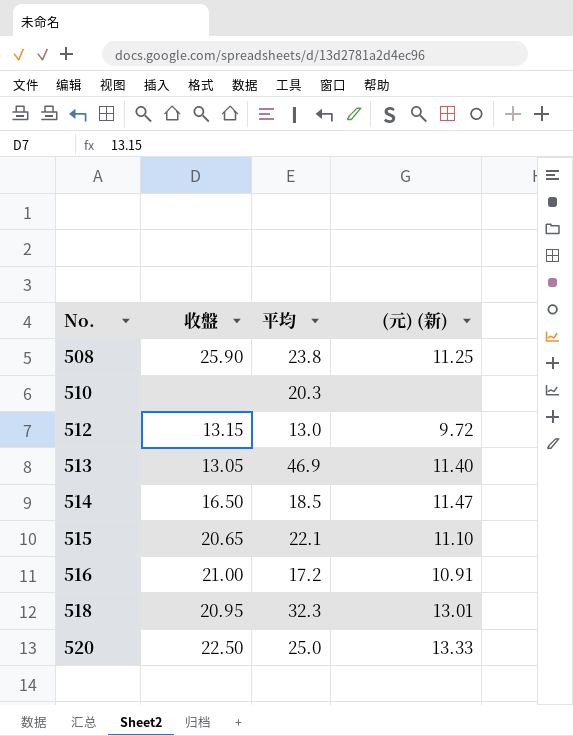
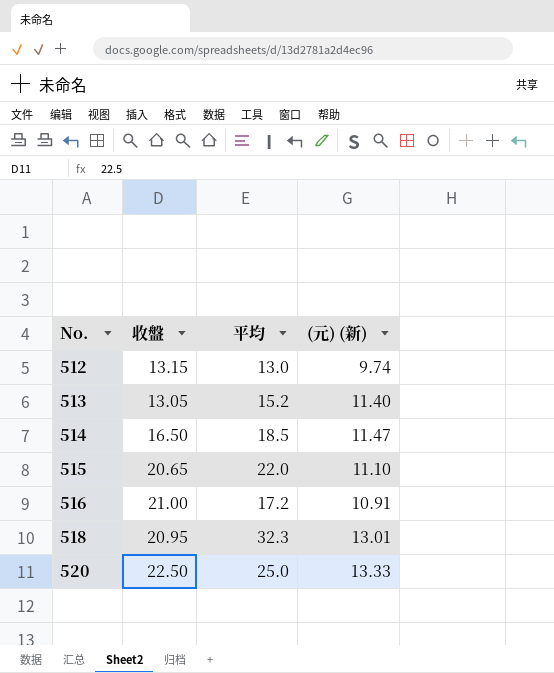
row 508: 25.90 | 23.8 | 11.25 -> none
row 510: none | 20.3 | none -> none
512 | (元) (新): 9.72 -> 9.74
513 | 平均: 46.9 -> 15.2
515 | 平均: 22.1 -> 22.0

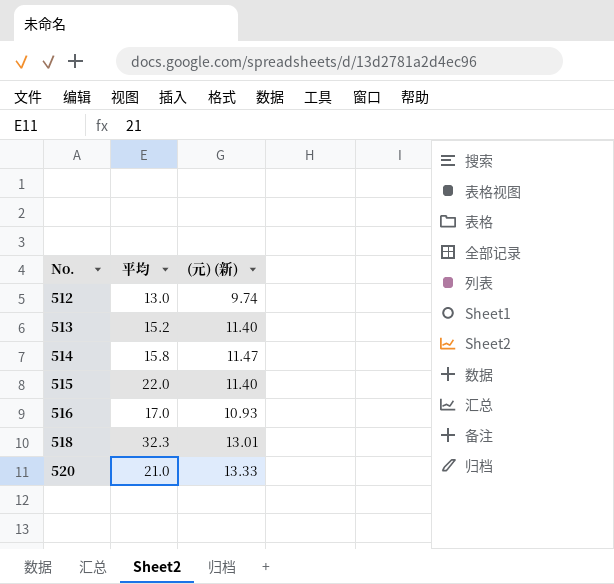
column 收盤 | position: 2 -> none
514 | 平均: 18.5 -> 15.8
515 | (元) (新): 11.10 -> 11.40
516 | 平均: 17.2 -> 17.0
516 | (元) (新): 10.91 -> 10.93
520 | 平均: 25.0 -> 21.0

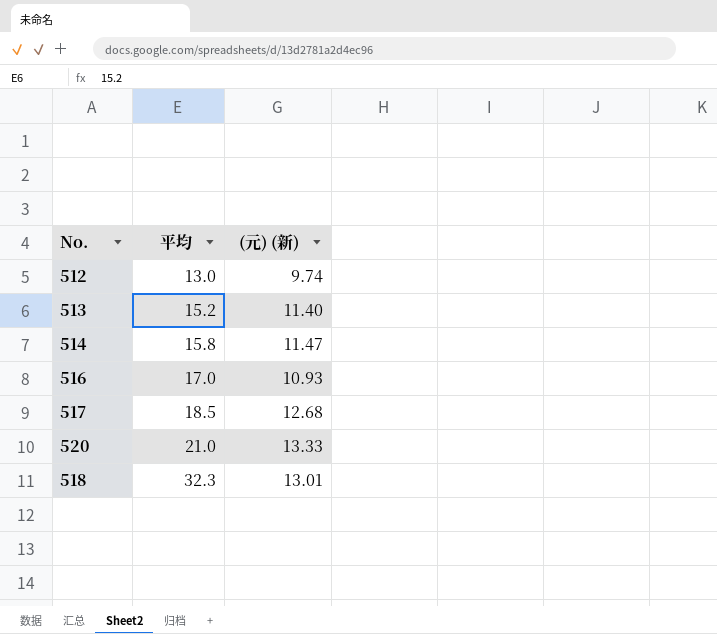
row order: No. ascending -> 平均 ascending
row 515: 22.0 | 11.40 -> none
row 517: none -> 18.5 | 12.68

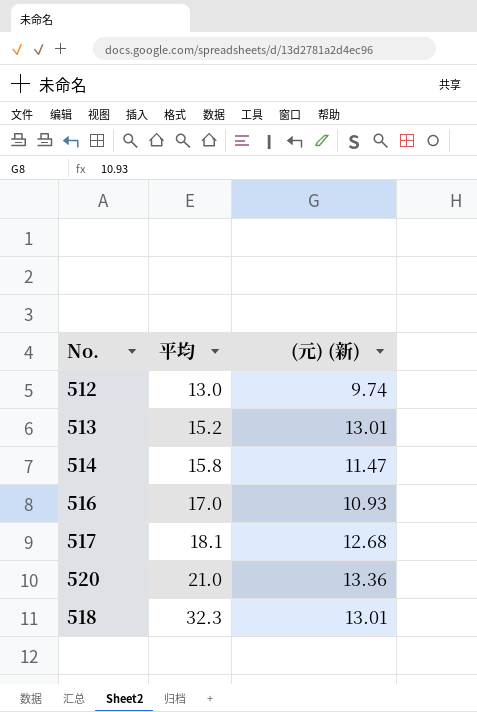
513 | (元) (新): 11.40 -> 13.01
517 | 平均: 18.5 -> 18.1
520 | (元) (新): 13.33 -> 13.36

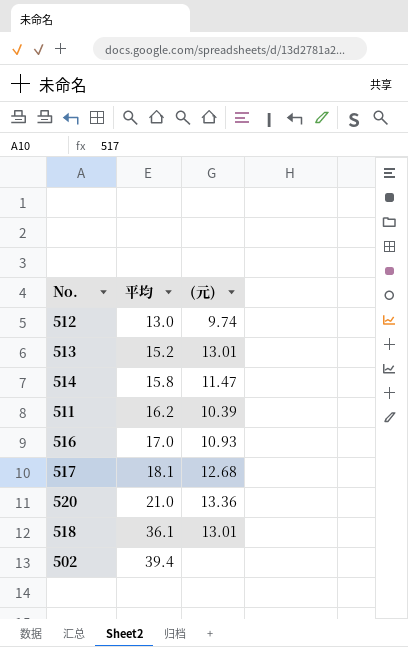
column name: (元) (新) -> (元)
row 511: none -> 16.2 | 10.39
518 | 平均: 32.3 -> 36.1
row 502: none -> 39.4 | none

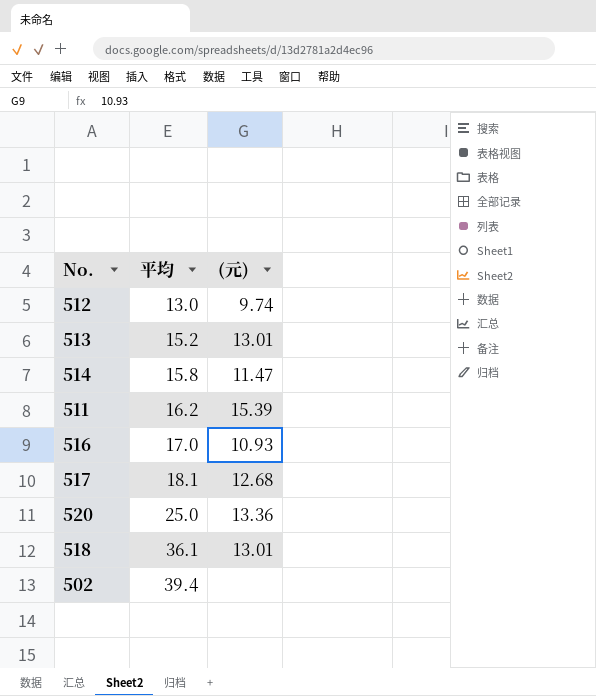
511 | (元): 10.39 -> 15.39
520 | 平均: 21.0 -> 25.0

